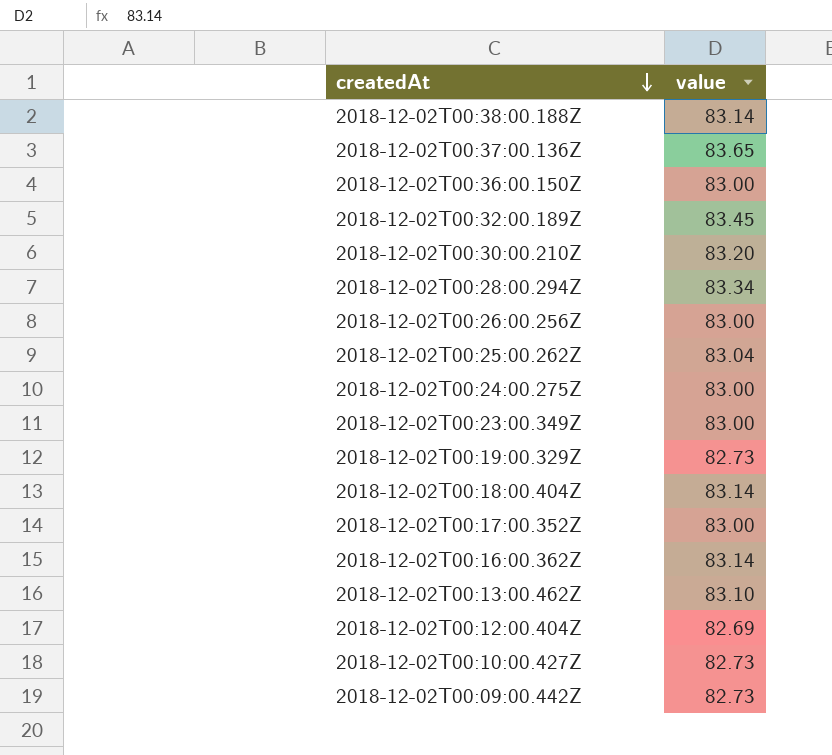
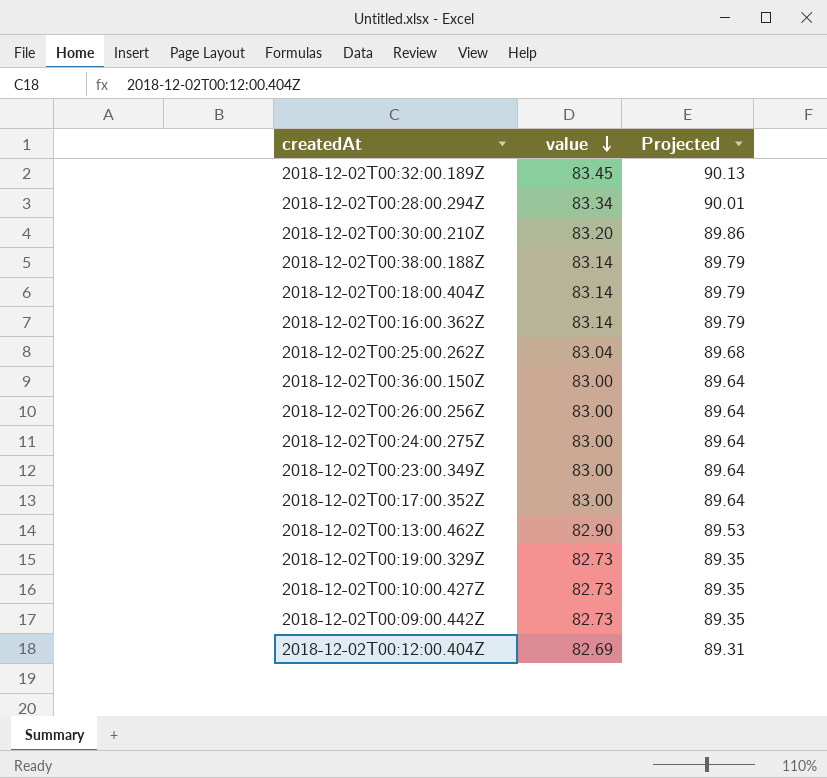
row order: createdAt descending -> value descending
column Projected | formula: none -> [value] * 1.08
row 2018-12-02T00:37:00.136Z: 83.65 -> none
2018-12-02T00:13:00.462Z | value: 83.10 -> 82.90

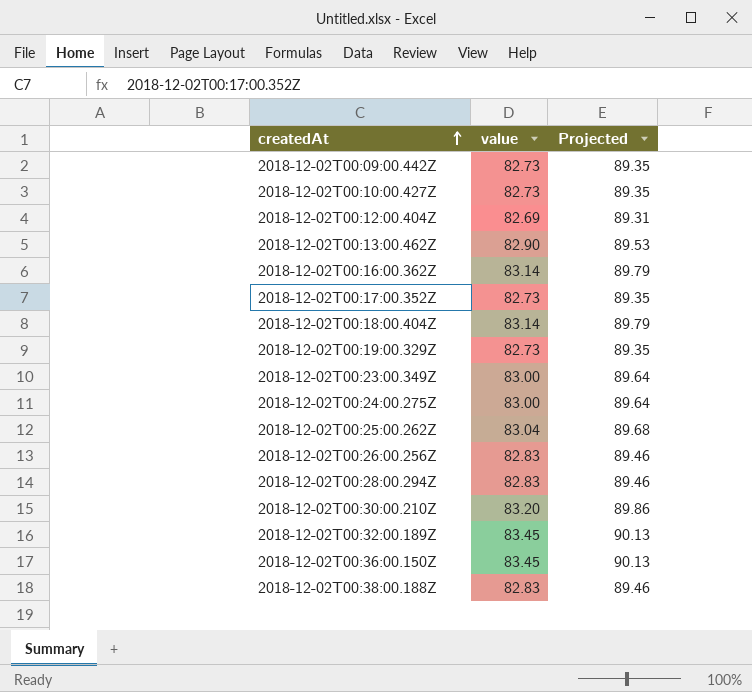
row order: value descending -> createdAt ascending
2018-12-02T00:17:00.352Z | value: 83.00 -> 82.73
2018-12-02T00:17:00.352Z | Projected: 89.64 -> 89.35
2018-12-02T00:26:00.256Z | value: 83.00 -> 82.83
2018-12-02T00:26:00.256Z | Projected: 89.64 -> 89.46
2018-12-02T00:28:00.294Z | value: 83.34 -> 82.83
2018-12-02T00:28:00.294Z | Projected: 90.01 -> 89.46
2018-12-02T00:36:00.150Z | value: 83.00 -> 83.45
2018-12-02T00:36:00.150Z | Projected: 89.64 -> 90.13
2018-12-02T00:38:00.188Z | value: 83.14 -> 82.83
2018-12-02T00:38:00.188Z | Projected: 89.79 -> 89.46

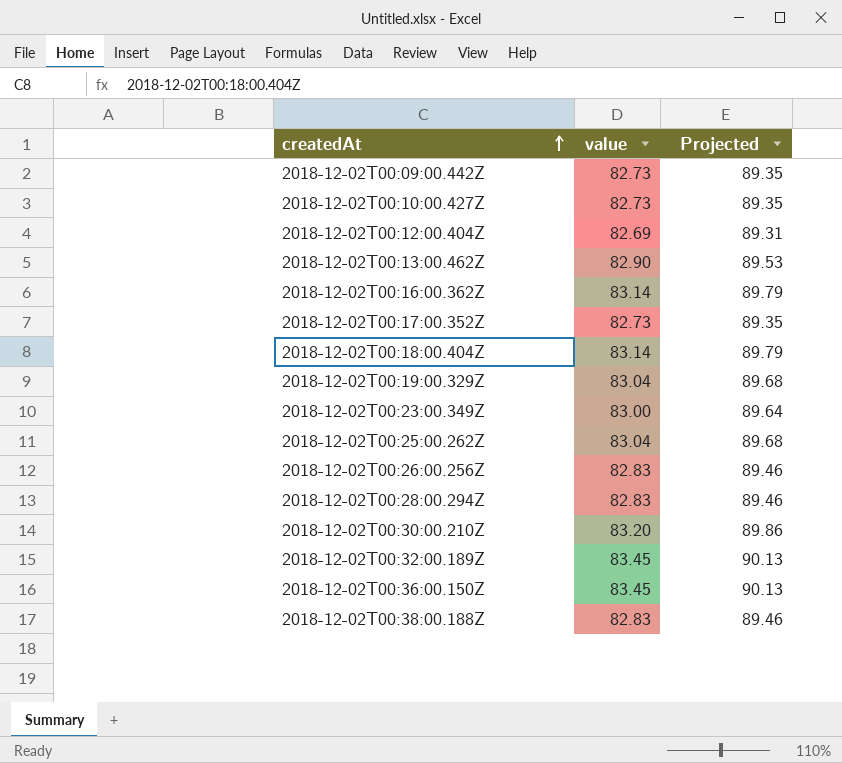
row 2018-12-02T00:24:00.275Z: 83.00 | 89.64 -> none
2018-12-02T00:19:00.329Z | value: 82.73 -> 83.04
2018-12-02T00:19:00.329Z | Projected: 89.35 -> 89.68

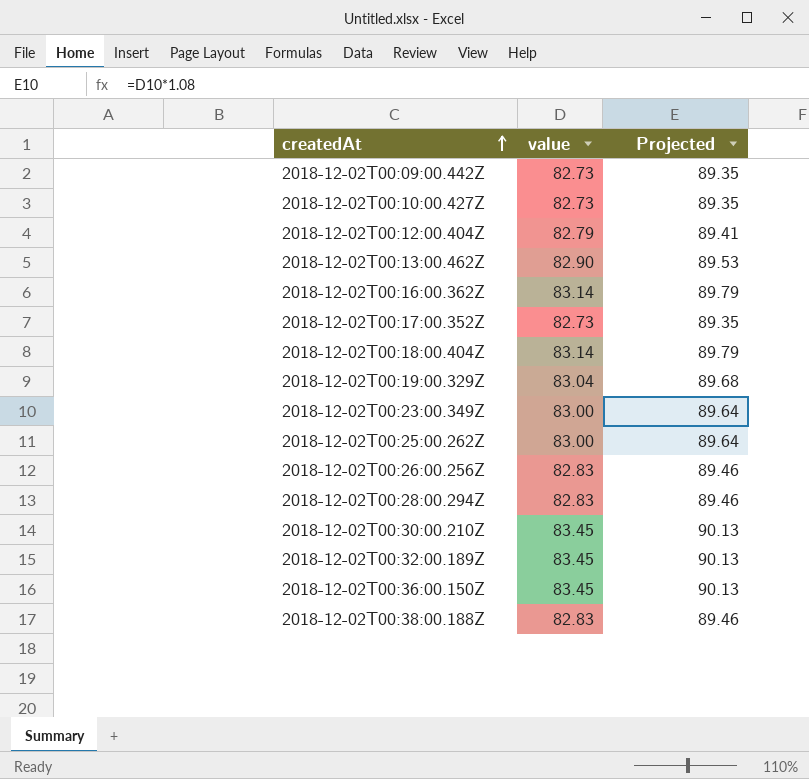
2018-12-02T00:12:00.404Z | value: 82.69 -> 82.79
2018-12-02T00:12:00.404Z | Projected: 89.31 -> 89.41
2018-12-02T00:25:00.262Z | value: 83.04 -> 83.00
2018-12-02T00:25:00.262Z | Projected: 89.68 -> 89.64
2018-12-02T00:30:00.210Z | value: 83.20 -> 83.45
2018-12-02T00:30:00.210Z | Projected: 89.86 -> 90.13

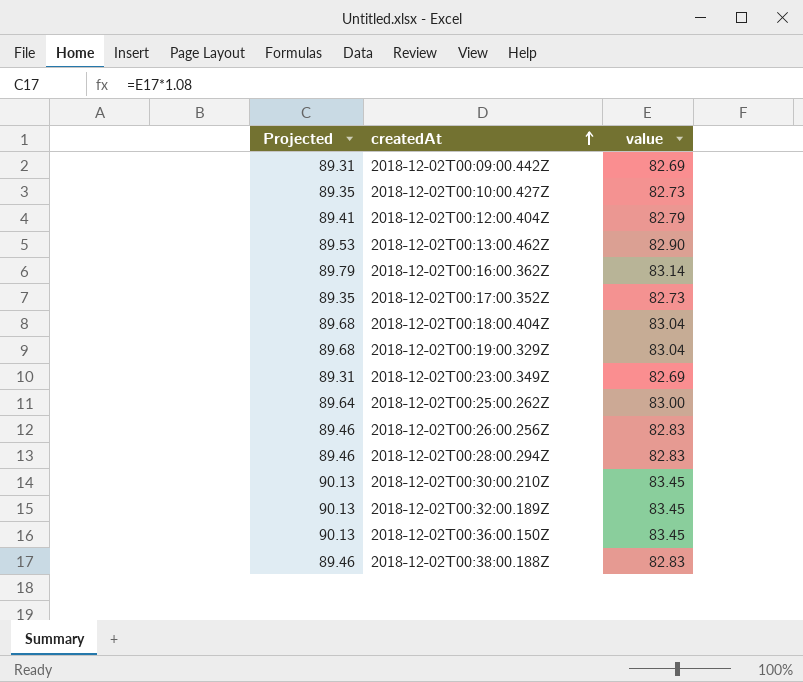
column Projected | position: 3 -> 1
2018-12-02T00:09:00.442Z | Projected: 89.35 -> 89.31
2018-12-02T00:09:00.442Z | value: 82.73 -> 82.69
2018-12-02T00:18:00.404Z | Projected: 89.79 -> 89.68
2018-12-02T00:18:00.404Z | value: 83.14 -> 83.04
2018-12-02T00:23:00.349Z | Projected: 89.64 -> 89.31
2018-12-02T00:23:00.349Z | value: 83.00 -> 82.69

